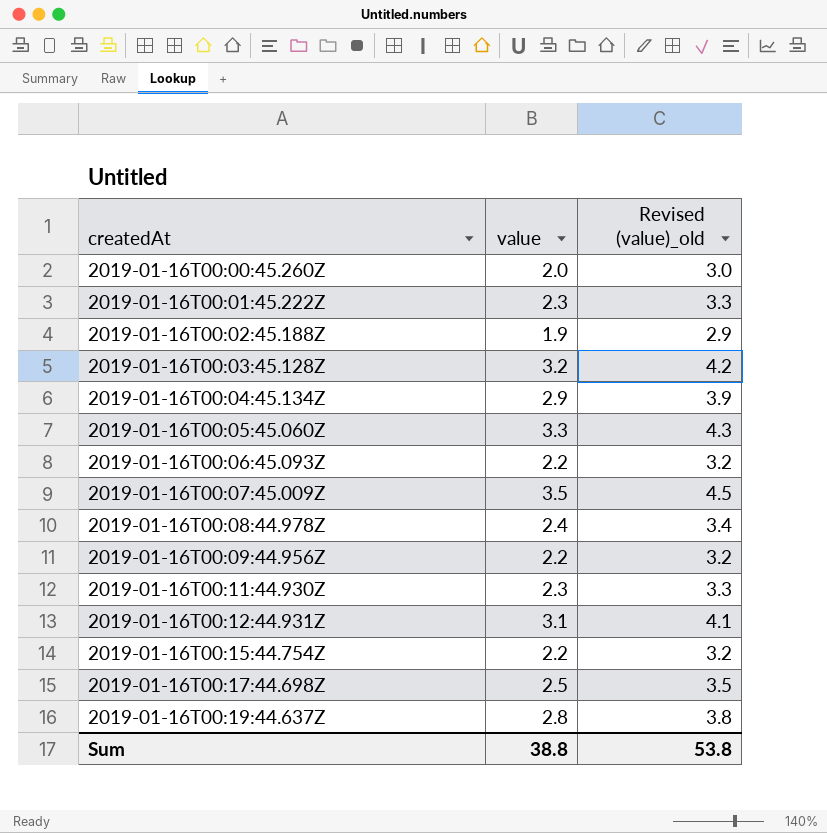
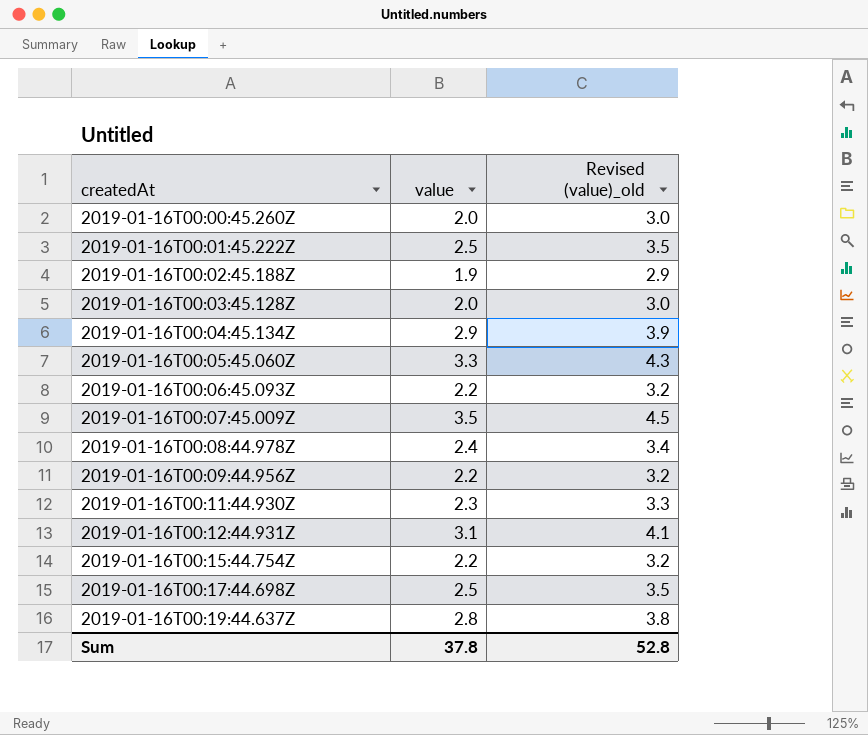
2019-01-16T00:01:45.222Z | value: 2.3 -> 2.5
2019-01-16T00:01:45.222Z | Revised (value)_old: 3.3 -> 3.5
2019-01-16T00:03:45.128Z | value: 3.2 -> 2.0
2019-01-16T00:03:45.128Z | Revised (value)_old: 4.2 -> 3.0
Sum | value: 38.8 -> 37.8
Sum | Revised (value)_old: 53.8 -> 52.8

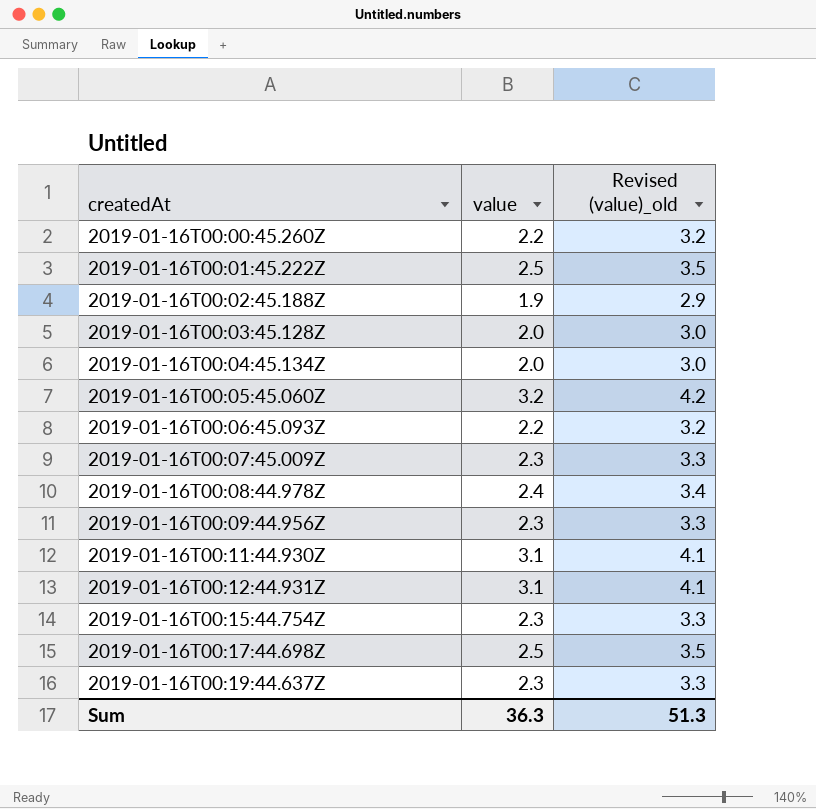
2019-01-16T00:00:45.260Z | value: 2.0 -> 2.2
2019-01-16T00:00:45.260Z | Revised (value)_old: 3.0 -> 3.2
2019-01-16T00:04:45.134Z | value: 2.9 -> 2.0
2019-01-16T00:04:45.134Z | Revised (value)_old: 3.9 -> 3.0
2019-01-16T00:05:45.060Z | value: 3.3 -> 3.2
2019-01-16T00:05:45.060Z | Revised (value)_old: 4.3 -> 4.2
2019-01-16T00:07:45.009Z | value: 3.5 -> 2.3
2019-01-16T00:07:45.009Z | Revised (value)_old: 4.5 -> 3.3
2019-01-16T00:09:44.956Z | value: 2.2 -> 2.3
2019-01-16T00:09:44.956Z | Revised (value)_old: 3.2 -> 3.3
2019-01-16T00:11:44.930Z | value: 2.3 -> 3.1
2019-01-16T00:11:44.930Z | Revised (value)_old: 3.3 -> 4.1
2019-01-16T00:15:44.754Z | value: 2.2 -> 2.3
2019-01-16T00:15:44.754Z | Revised (value)_old: 3.2 -> 3.3
2019-01-16T00:19:44.637Z | value: 2.8 -> 2.3
2019-01-16T00:19:44.637Z | Revised (value)_old: 3.8 -> 3.3
Sum | value: 37.8 -> 36.3
Sum | Revised (value)_old: 52.8 -> 51.3

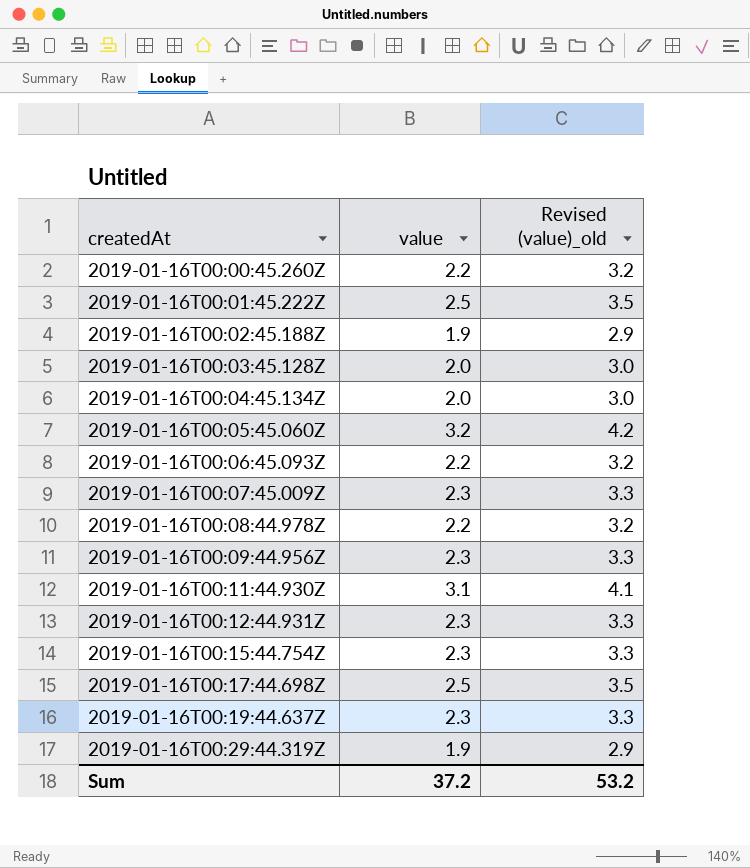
2019-01-16T00:08:44.978Z | value: 2.4 -> 2.2
2019-01-16T00:08:44.978Z | Revised (value)_old: 3.4 -> 3.2
2019-01-16T00:12:44.931Z | value: 3.1 -> 2.3
2019-01-16T00:12:44.931Z | Revised (value)_old: 4.1 -> 3.3
row 2019-01-16T00:29:44.319Z: none -> 1.9 | 2.9
Sum | value: 36.3 -> 37.2
Sum | Revised (value)_old: 51.3 -> 53.2

